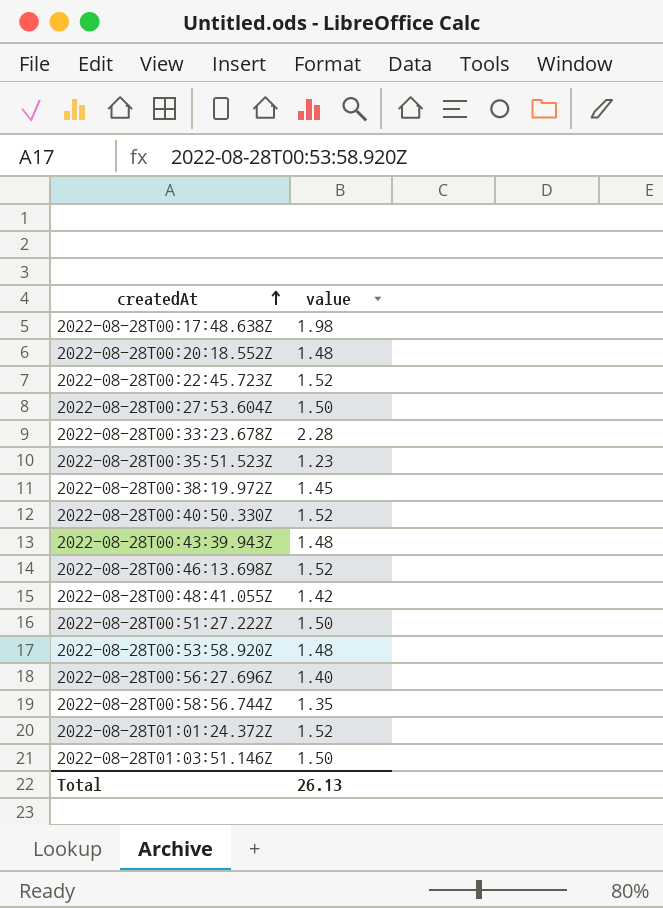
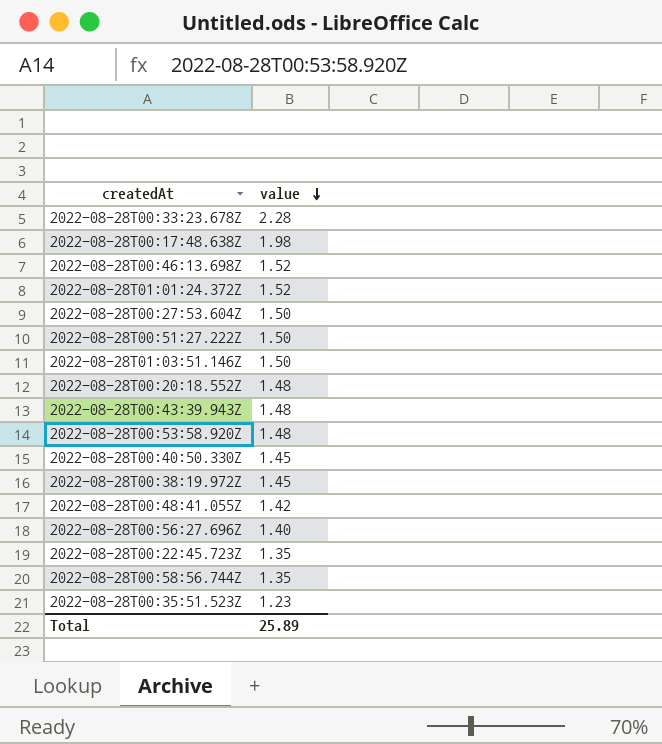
row order: createdAt ascending -> value descending
2022-08-28T00:40:50.330Z | value: 1.52 -> 1.45
2022-08-28T00:22:45.723Z | value: 1.52 -> 1.35
Total | value: 26.13 -> 25.89

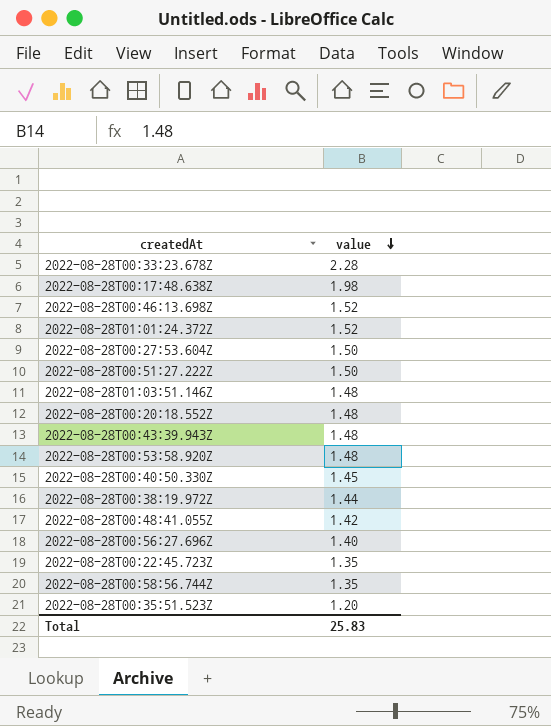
2022-08-28T01:03:51.146Z | value: 1.50 -> 1.48
2022-08-28T00:38:19.972Z | value: 1.45 -> 1.44
2022-08-28T00:35:51.523Z | value: 1.23 -> 1.20
Total | value: 25.89 -> 25.83

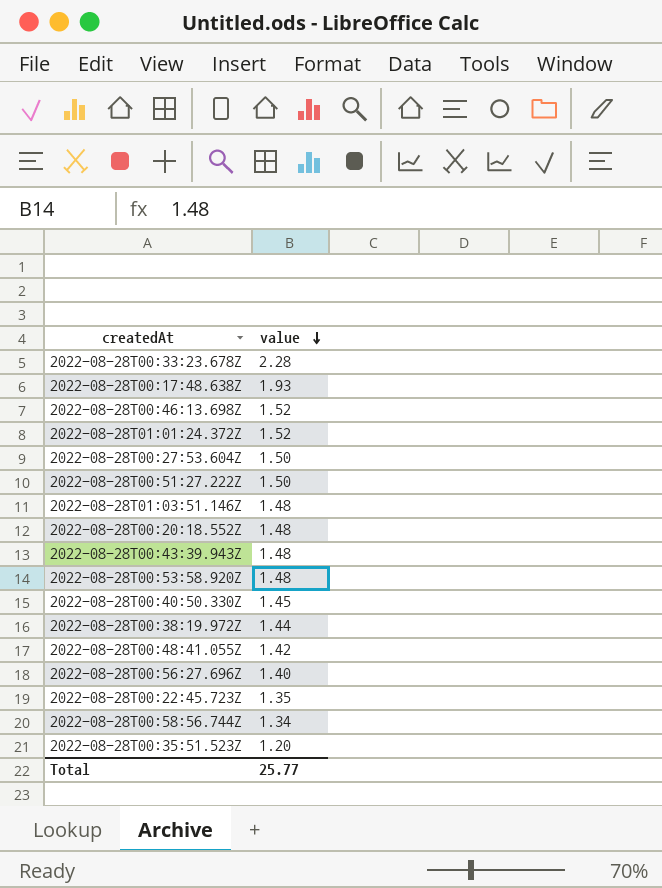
2022-08-28T00:17:48.638Z | value: 1.98 -> 1.93
2022-08-28T00:58:56.744Z | value: 1.35 -> 1.34
Total | value: 25.83 -> 25.77

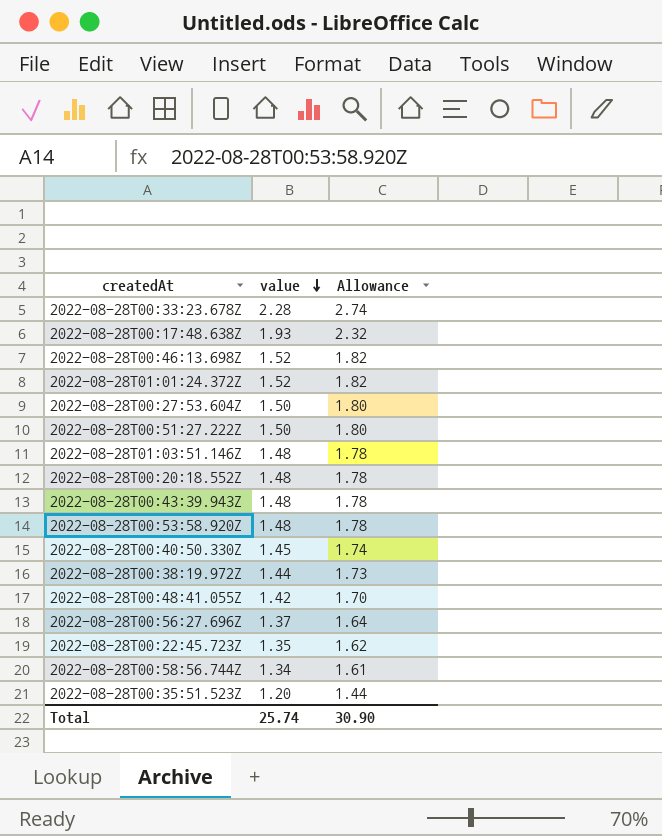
column Allowance | formula: none -> [value] * 1.2
2022-08-28T00:56:27.696Z | value: 1.40 -> 1.37
Total | value: 25.77 -> 25.74

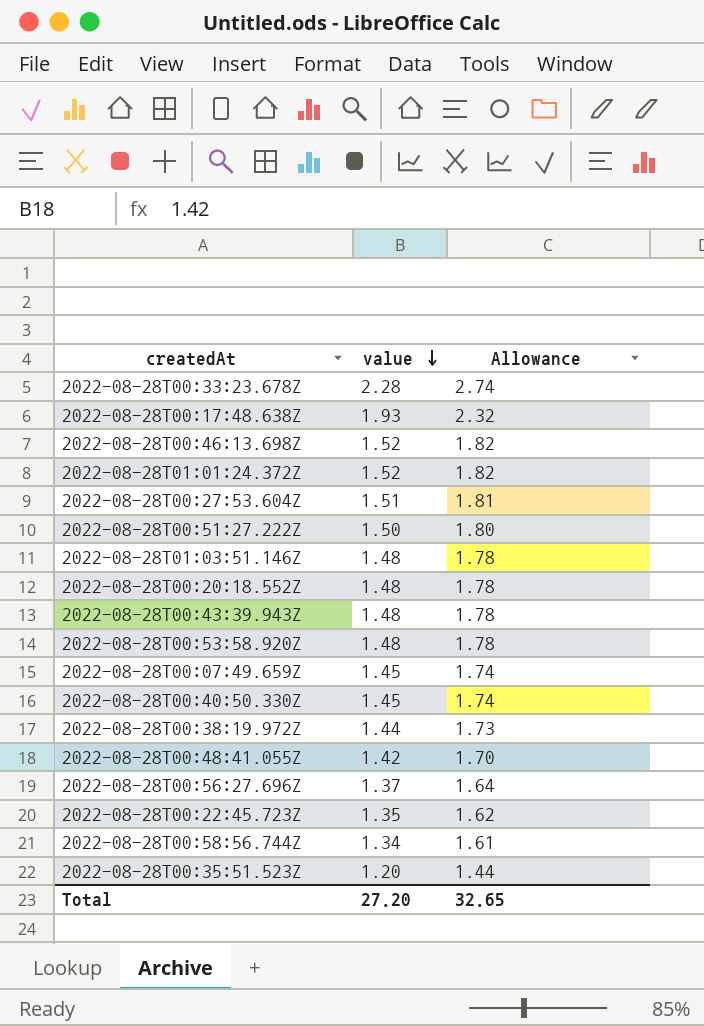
2022-08-28T00:27:53.604Z | value: 1.50 -> 1.51
2022-08-28T00:27:53.604Z | Allowance: 1.80 -> 1.81
row 2022-08-28T00:07:49.659Z: none -> 1.45 | 1.74
Total | value: 25.74 -> 27.20
Total | Allowance: 30.90 -> 32.65

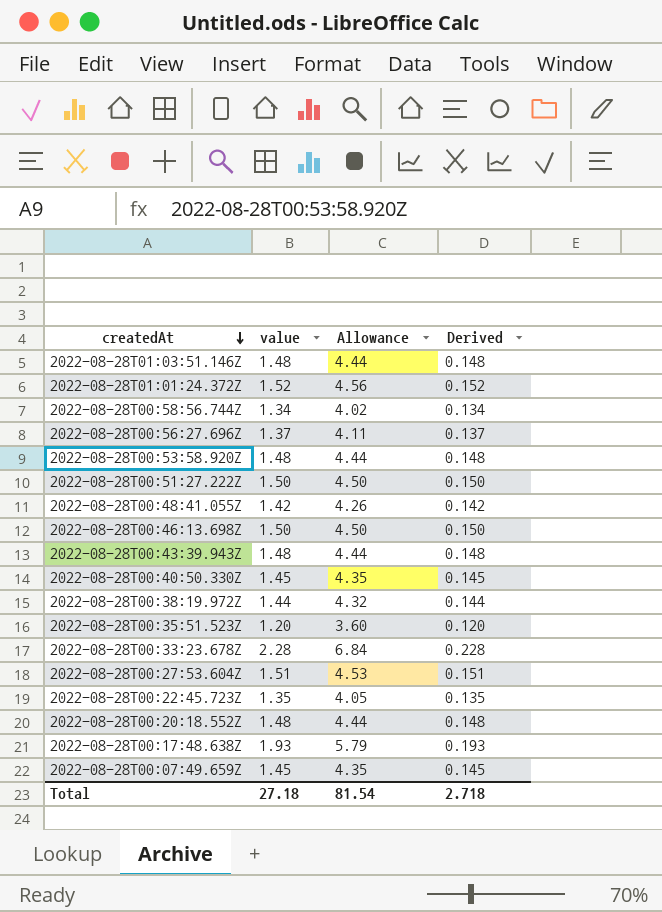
row order: value descending -> createdAt descending
column Allowance | formula: [value] * 1.2 -> [value] * 3
column Derived | formula: none -> [value] * 0.1
2022-08-28T00:46:13.698Z | value: 1.52 -> 1.50
Total | value: 27.20 -> 27.18
Total | Allowance: 32.65 -> 81.54

